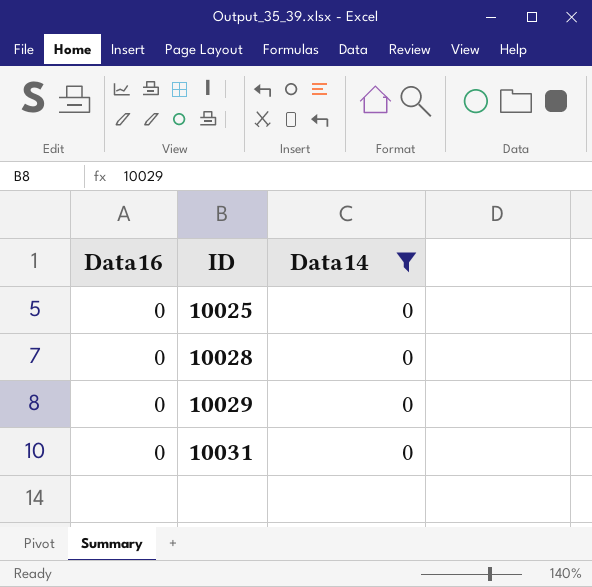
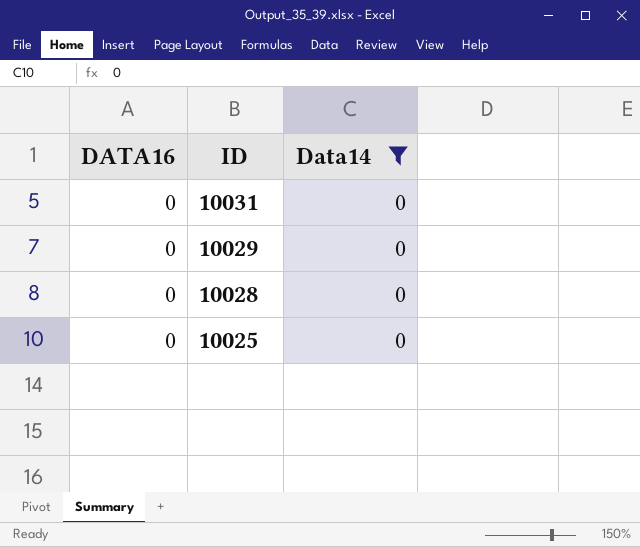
row order: ID ascending -> ID descending
column name: Data16 -> DATA16

